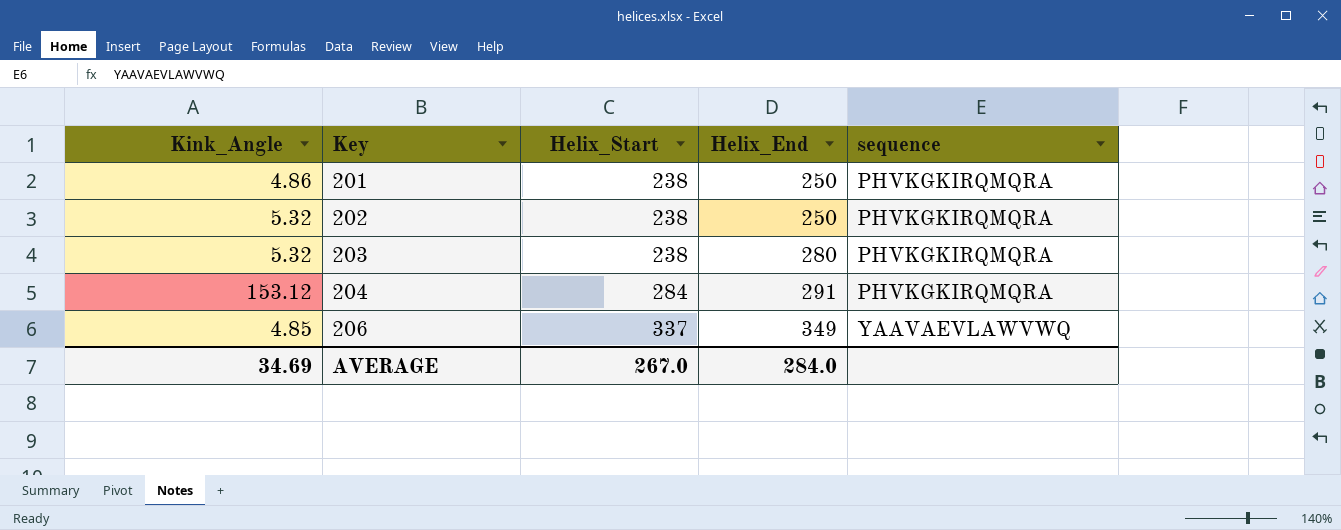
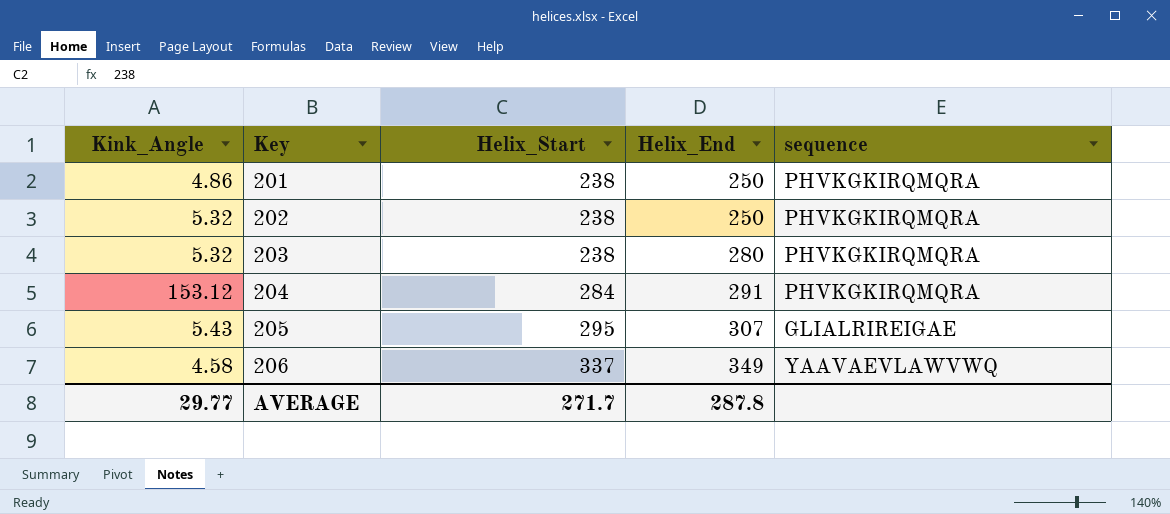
row 205: none -> 5.43 | 295 | 307 | GLIALRIREIGAE
206 | Kink_Angle: 4.85 -> 4.58
AVERAGE | Kink_Angle: 34.69 -> 29.77
AVERAGE | Helix_Start: 267.0 -> 271.7
AVERAGE | Helix_End: 284.0 -> 287.8

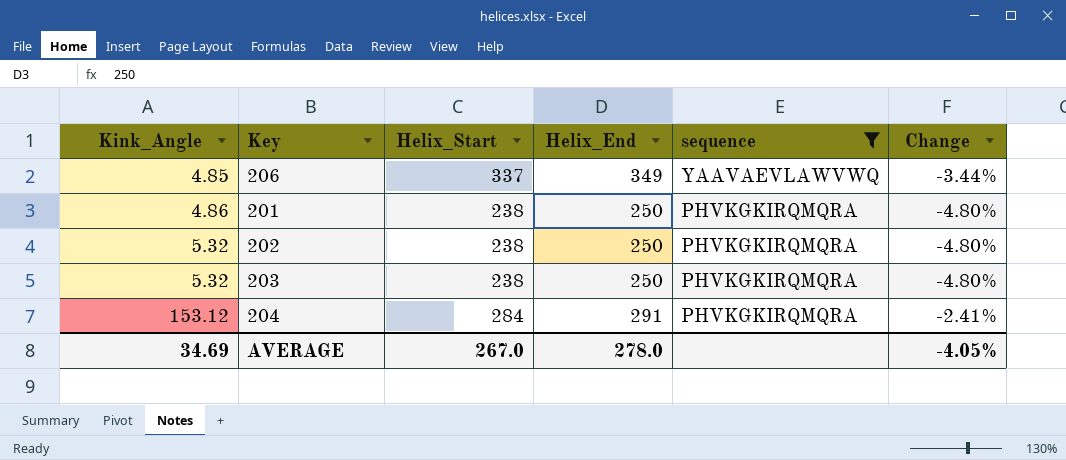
filter: none -> sequence != GLIALRIREIGAE
row order: Key ascending -> Kink_Angle ascending
column Change | formula: none -> ([Helix_Start] - [Helix_End]) / [Helix_End]
206 | Kink_Angle: 4.58 -> 4.85
203 | Helix_End: 280 -> 250
AVERAGE | Kink_Angle: 29.77 -> 34.69
AVERAGE | Helix_Start: 271.7 -> 267.0
AVERAGE | Helix_End: 287.8 -> 278.0

